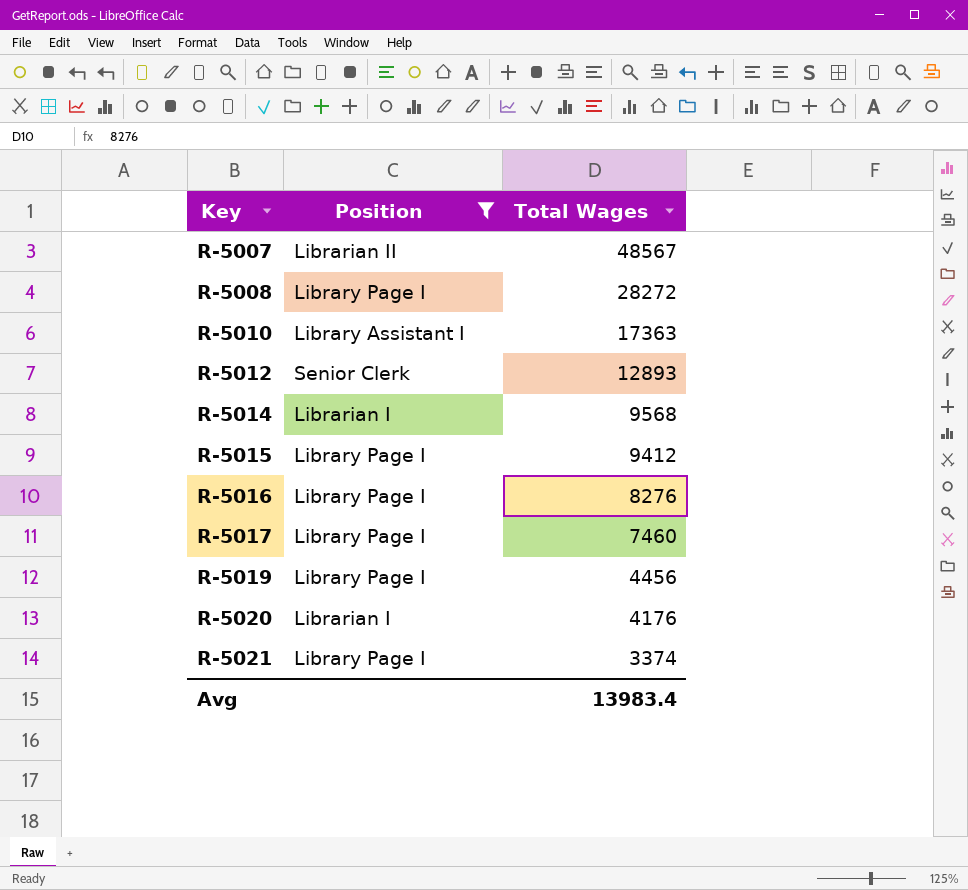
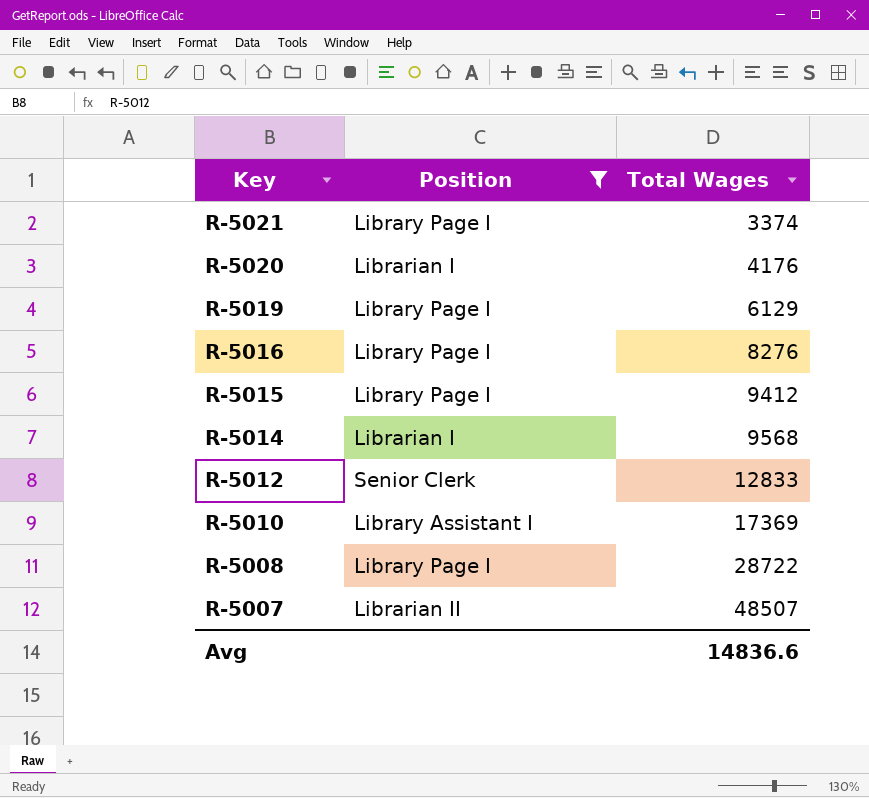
row order: Key ascending -> Key descending
row R-5017: Library Page I | 7460 -> none
R-5019 | Total Wages: 4456 -> 6129
R-5012 | Total Wages: 12893 -> 12833
R-5010 | Total Wages: 17363 -> 17369
R-5008 | Total Wages: 28272 -> 28722
R-5007 | Total Wages: 48567 -> 48507
Avg | Total Wages: 13983.4 -> 14836.6

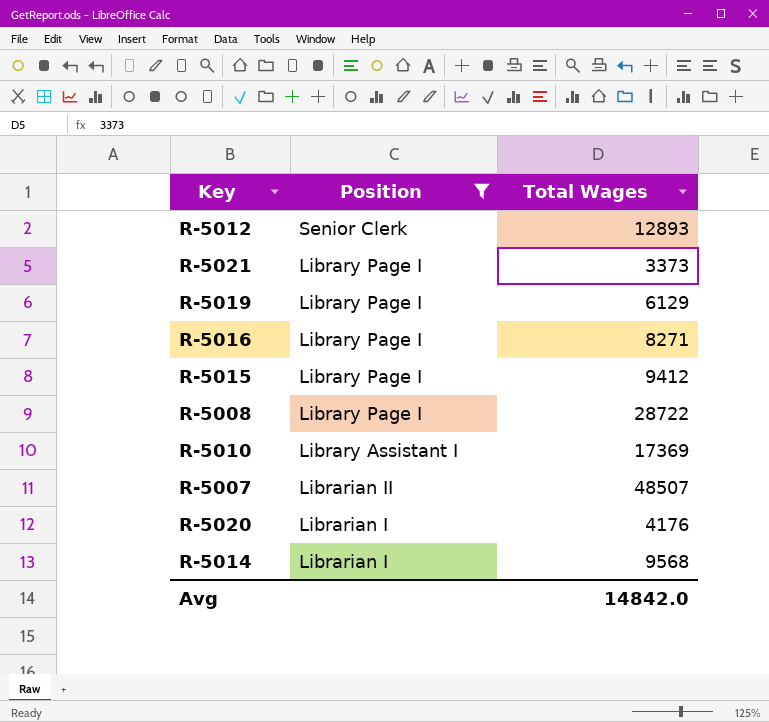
row order: Key descending -> Position descending
R-5012 | Total Wages: 12833 -> 12893
R-5021 | Total Wages: 3374 -> 3373
R-5016 | Total Wages: 8276 -> 8271
Avg | Total Wages: 14836.6 -> 14842.0

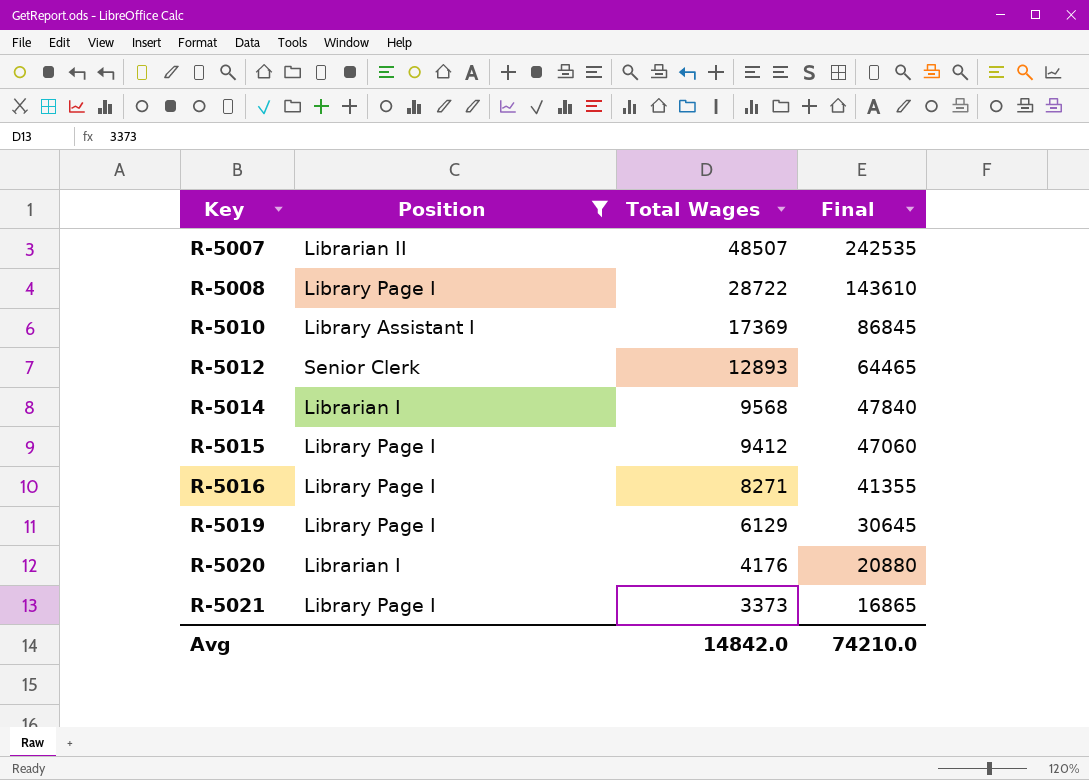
row order: Position descending -> Key ascending
column Final | formula: none -> [Total Wages] * 5

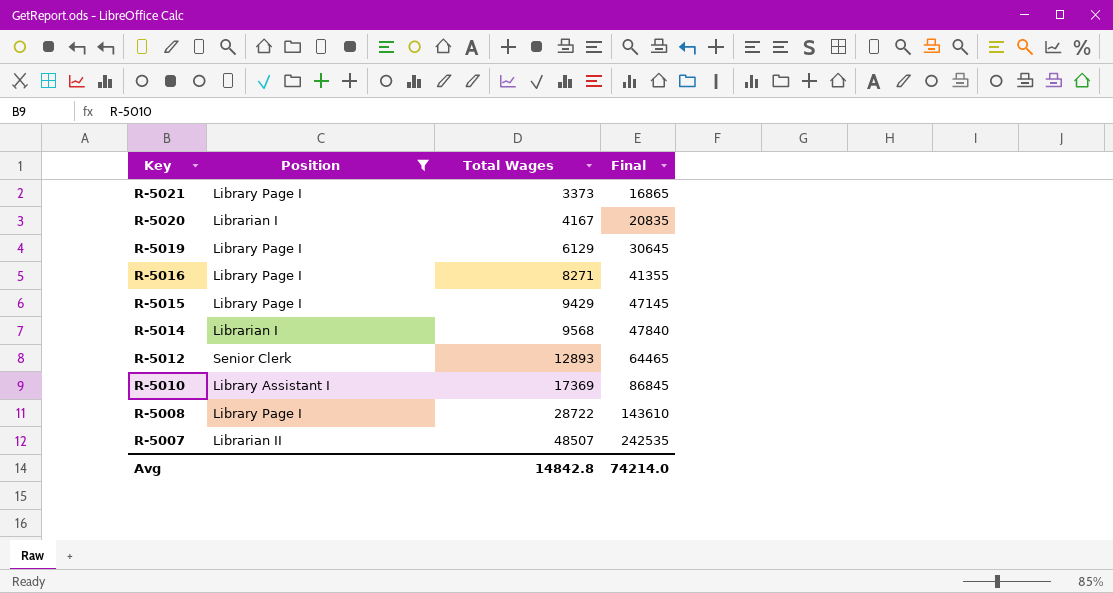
row order: Key ascending -> Key descending
R-5020 | Total Wages: 4176 -> 4167
R-5020 | Final: 20880 -> 20835
R-5015 | Total Wages: 9412 -> 9429
R-5015 | Final: 47060 -> 47145
Avg | Total Wages: 14842.0 -> 14842.8
Avg | Final: 74210.0 -> 74214.0

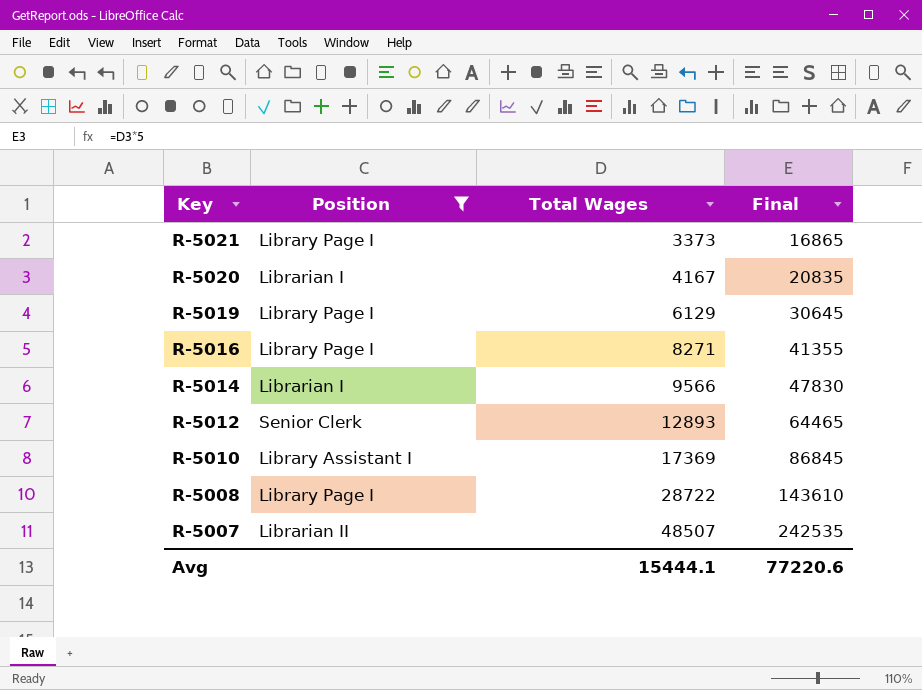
row R-5015: Library Page I | 9429 | 47145 -> none
R-5014 | Total Wages: 9568 -> 9566
R-5014 | Final: 47840 -> 47830
Avg | Total Wages: 14842.8 -> 15444.1
Avg | Final: 74214.0 -> 77220.6

